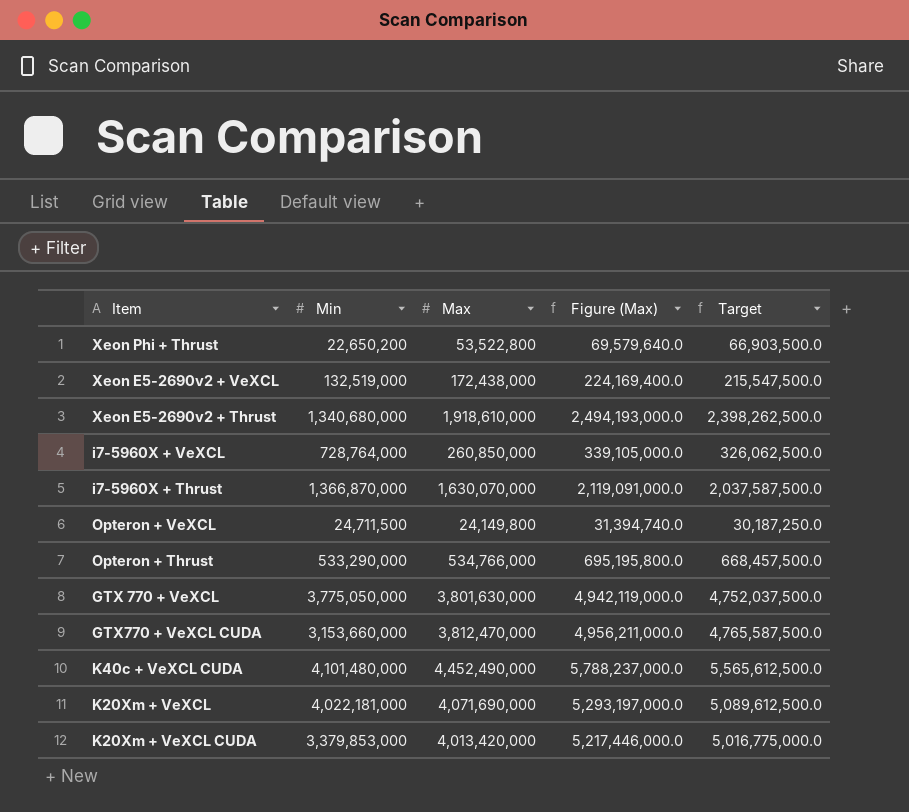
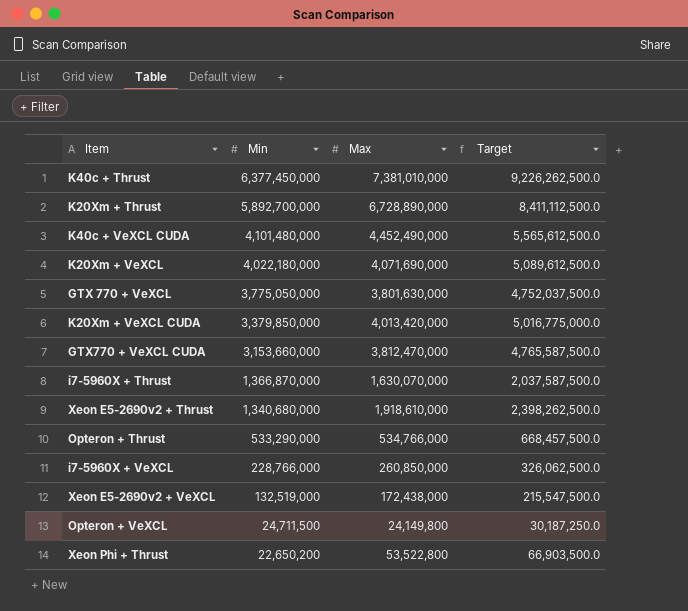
row order: none -> Min descending
column Figure (Max) | formula: [Max] * 1.3 -> none
row K40c + Thrust: none -> 6,377,450,000 | 7,381,010,000 | 9,226,262,500.0
row K20Xm + Thrust: none -> 5,892,700,000 | 6,728,890,000 | 8,411,112,500.0
K20Xm + VeXCL | Min: 4,022,181,000 -> 4,022,180,000
K20Xm + VeXCL CUDA | Min: 3,379,853,000 -> 3,379,850,000
i7-5960X + VeXCL | Min: 728,764,000 -> 228,766,000

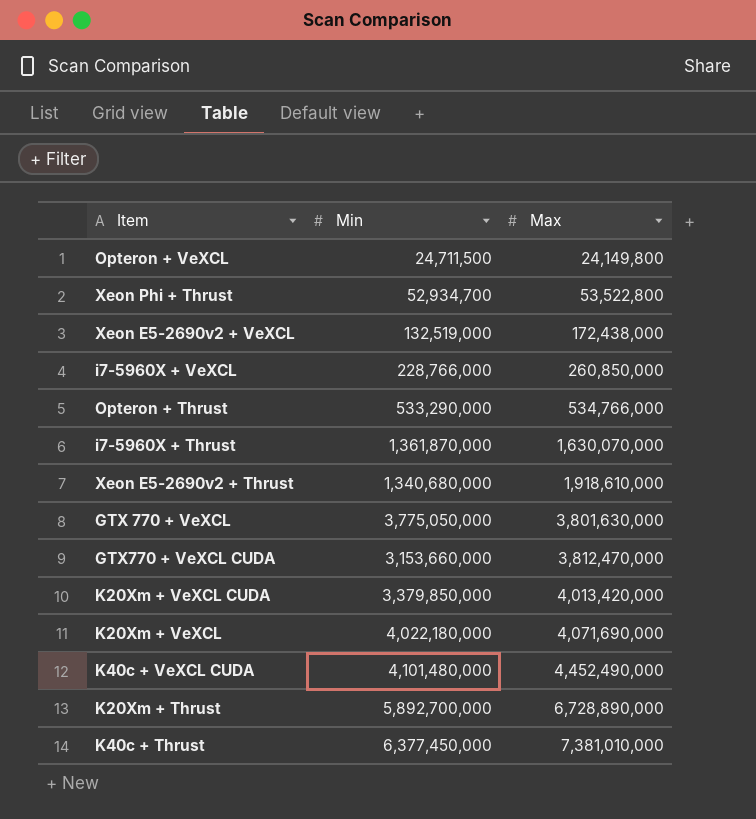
row order: Min descending -> Max ascending
column Target | formula: [Max] * 1.25 -> none
Xeon Phi + Thrust | Min: 22,650,200 -> 52,934,700
i7-5960X + Thrust | Min: 1,366,870,000 -> 1,361,870,000

